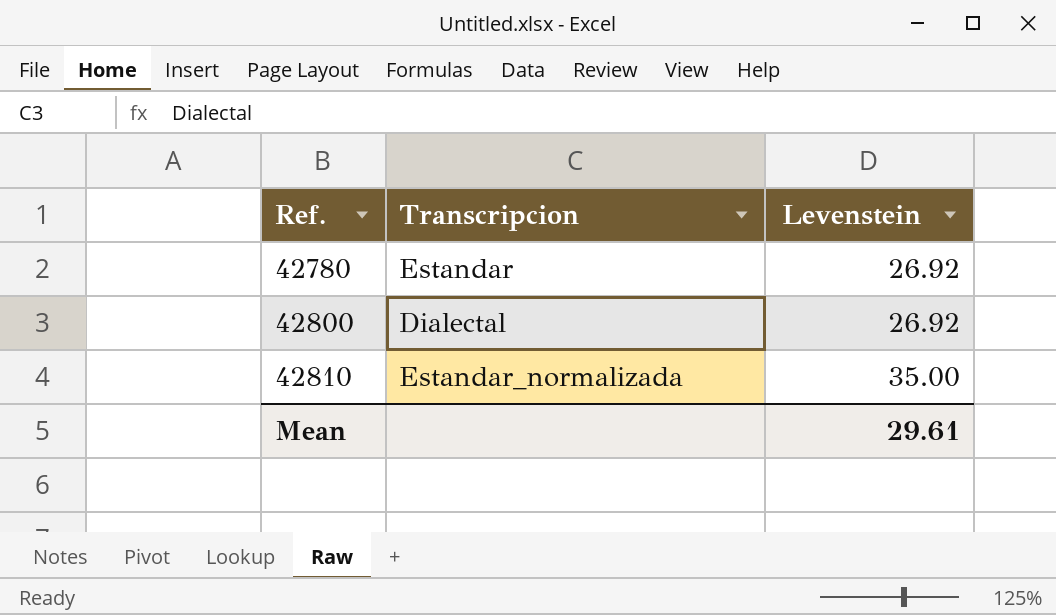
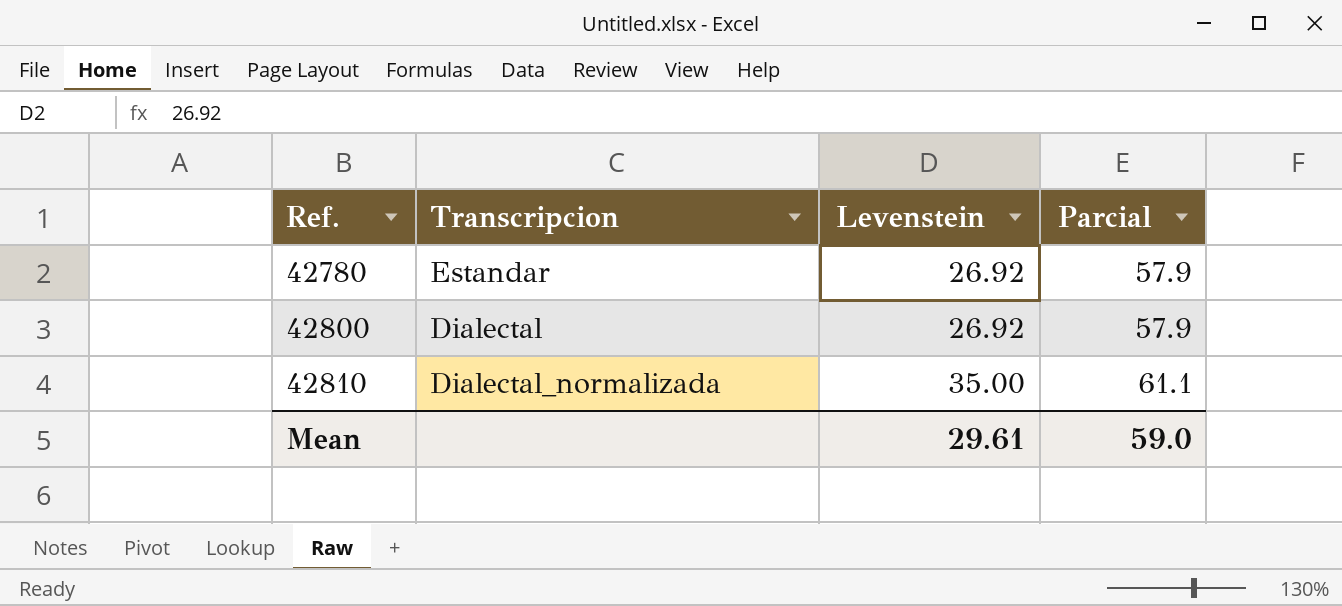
column Parcial | position: none -> 4
42810 | Transcripcion: Estandar_normalizada -> Dialectal_normalizada

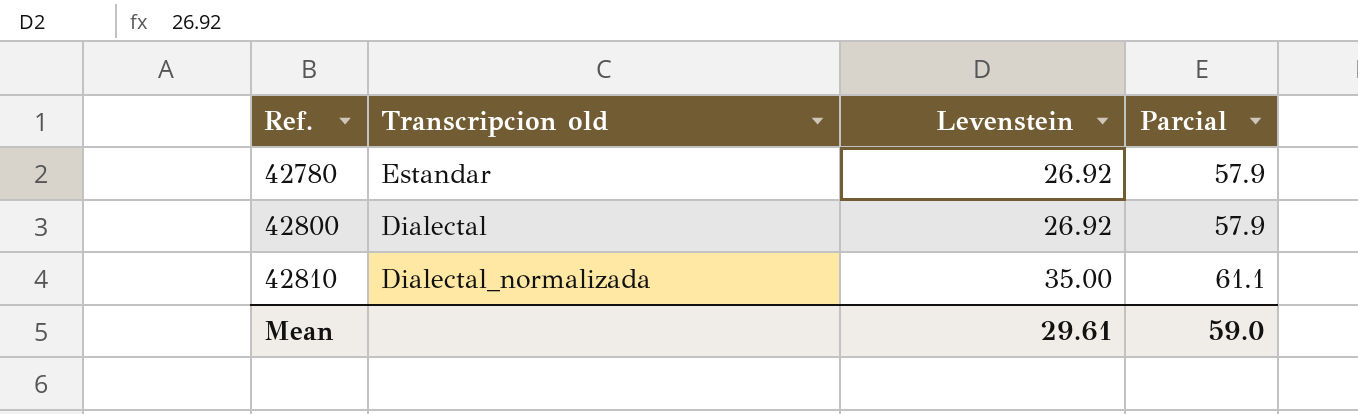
column name: Transcripcion -> Transcripcion old

